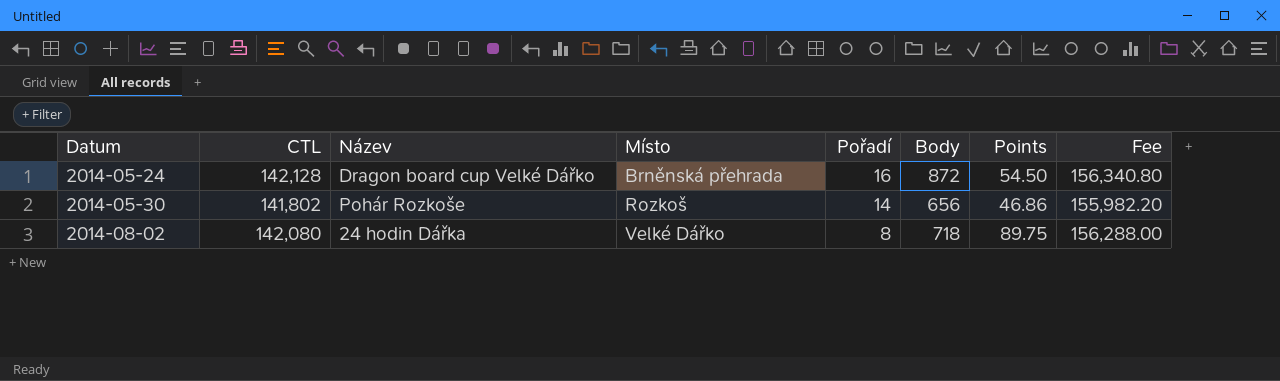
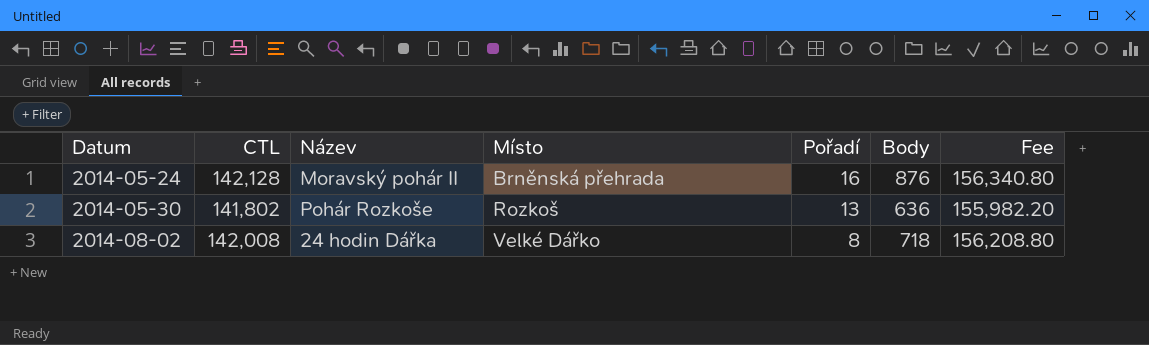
column Points | formula: [Body] / [Pořadí] -> none
2014-05-24 | Název: Dragon board cup Velké Dářko -> Moravský pohár II
2014-05-24 | Body: 872 -> 876
2014-05-30 | Pořadí: 14 -> 13
2014-05-30 | Body: 656 -> 636
2014-08-02 | CTL: 142,080 -> 142,008
2014-08-02 | Fee: 156,288.00 -> 156,208.80

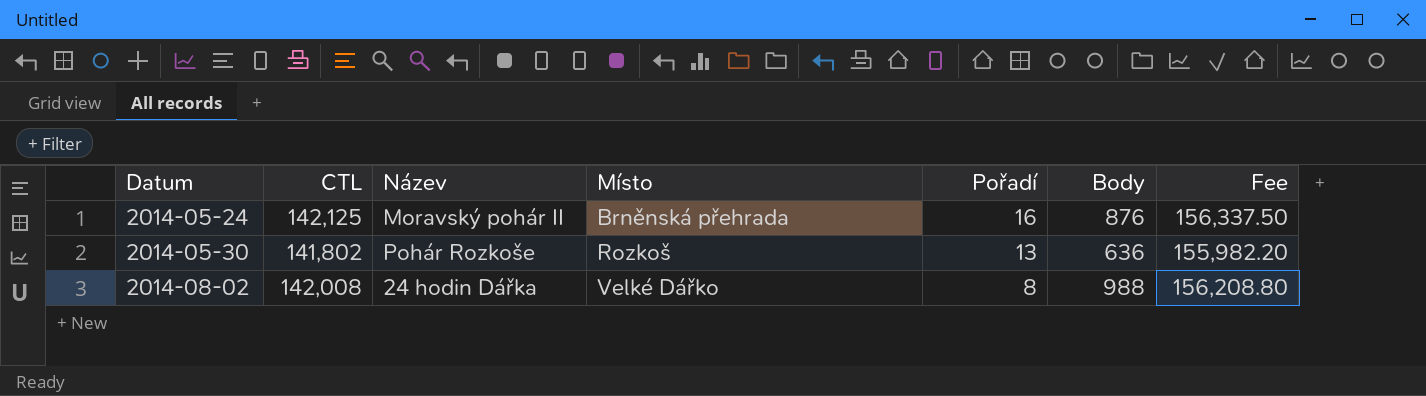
2014-05-24 | CTL: 142,128 -> 142,125
2014-05-24 | Fee: 156,340.80 -> 156,337.50
2014-08-02 | Body: 718 -> 988

